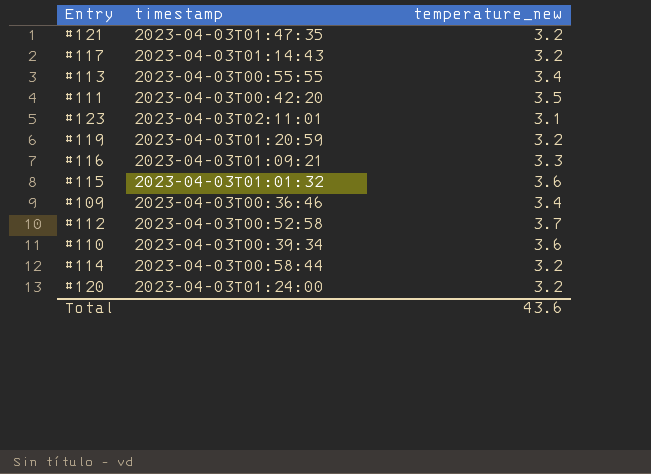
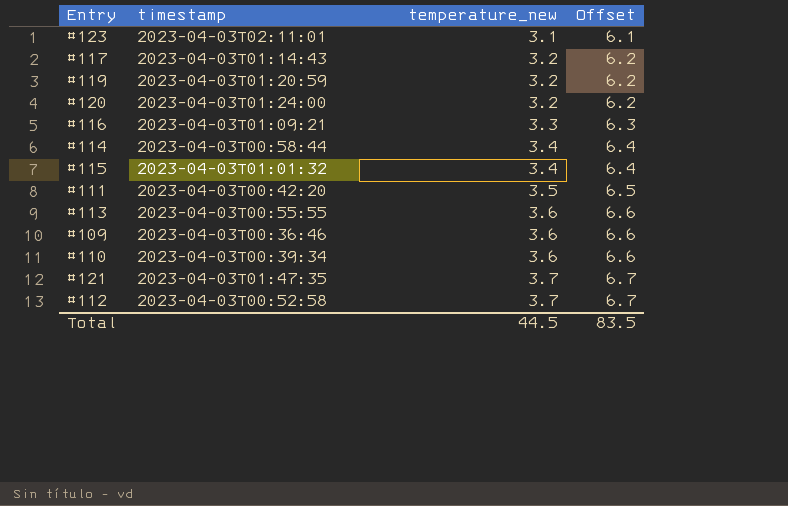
row order: none -> temperature_new ascending
column Offset | formula: none -> [temperature_new] + 3
#114 | temperature_new: 3.2 -> 3.4
#115 | temperature_new: 3.6 -> 3.4
#113 | temperature_new: 3.4 -> 3.6
#109 | temperature_new: 3.4 -> 3.6
#121 | temperature_new: 3.2 -> 3.7
Total | temperature_new: 43.6 -> 44.5

